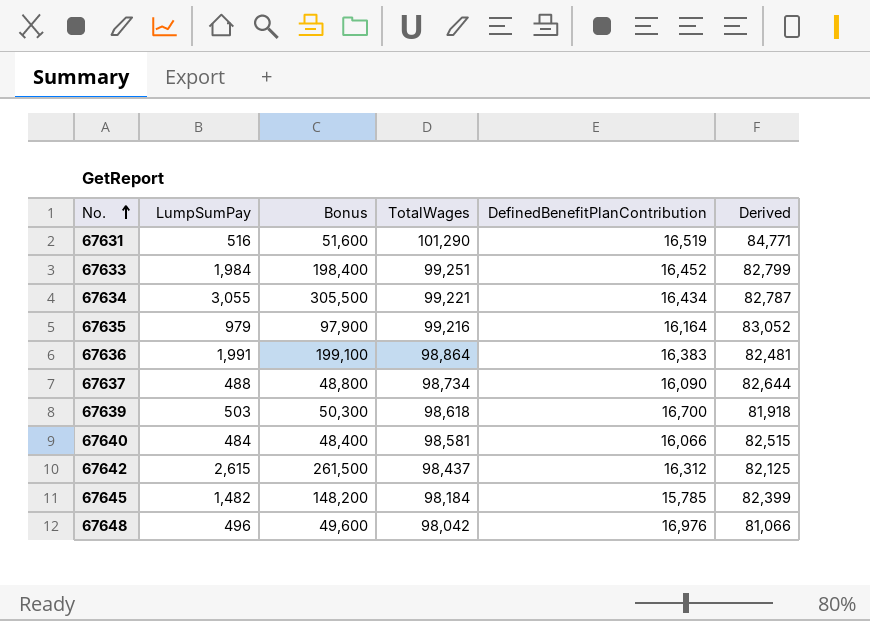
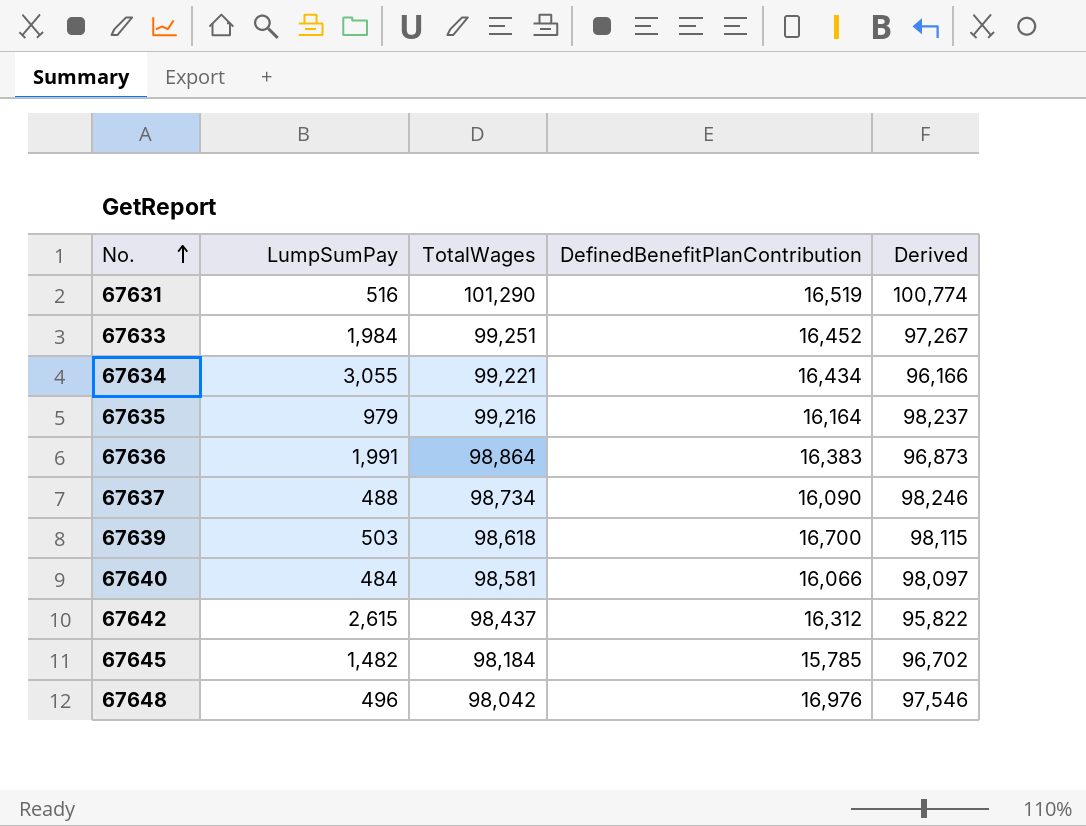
column Bonus | formula: [LumpSumPay] * 100 -> none
column Derived | formula: [TotalWages] - [DefinedBenefitPlanContribution] -> [TotalWages] - [LumpSumPay]

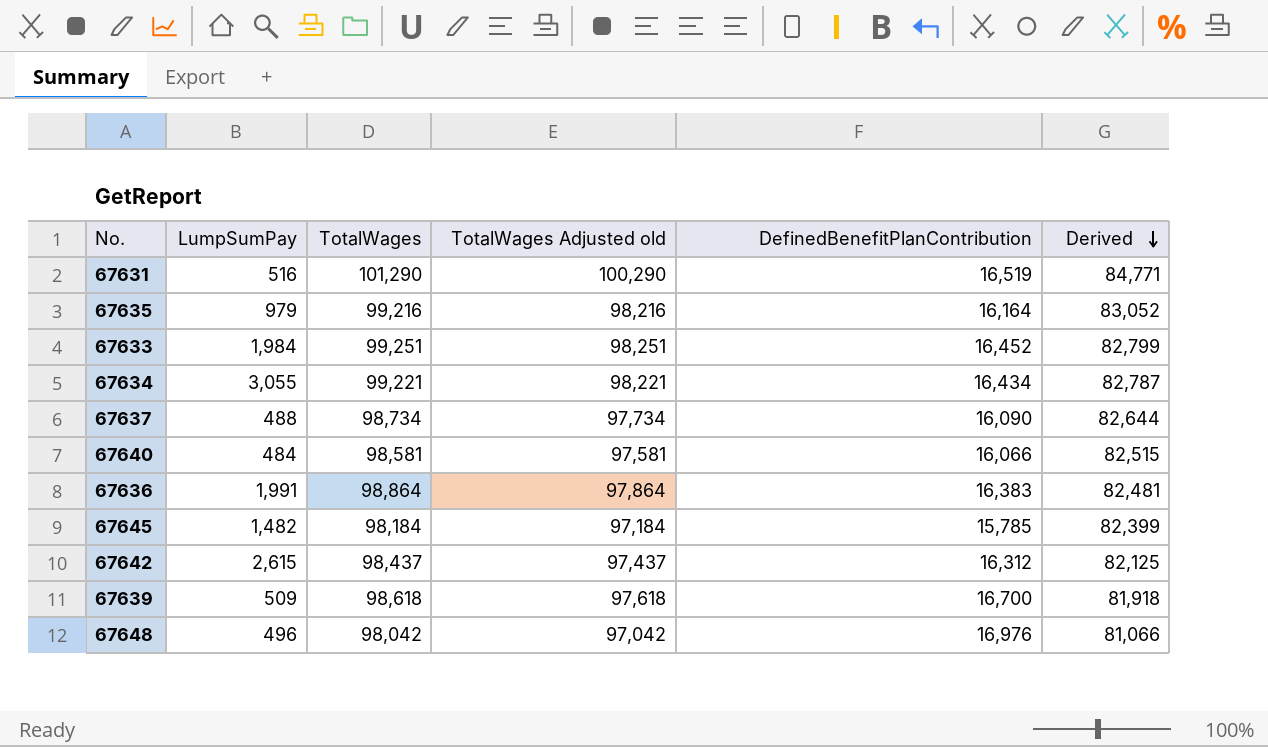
row order: No. ascending -> Derived descending
column TotalWages Adjusted old | formula: none -> [TotalWages] - 1000
column Derived | formula: [TotalWages] - [LumpSumPay] -> [TotalWages] - [DefinedBenefitPlanContribution]
67639 | LumpSumPay: 503 -> 509

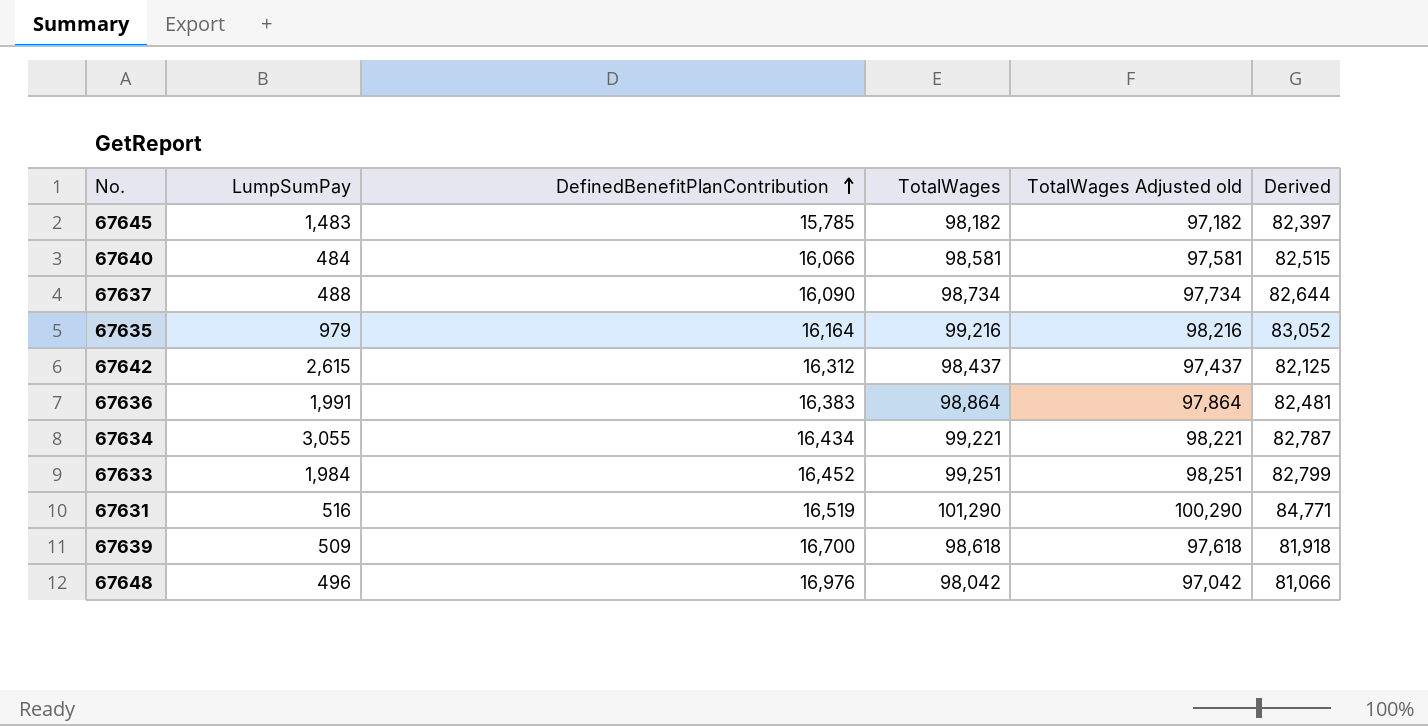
row order: Derived descending -> DefinedBenefitPlanContribution ascending
column DefinedBenefitPlanContribution | position: 5 -> 3
67645 | LumpSumPay: 1,482 -> 1,483
67645 | TotalWages: 98,184 -> 98,182
67645 | TotalWages Adjusted old: 97,184 -> 97,182
67645 | Derived: 82,399 -> 82,397

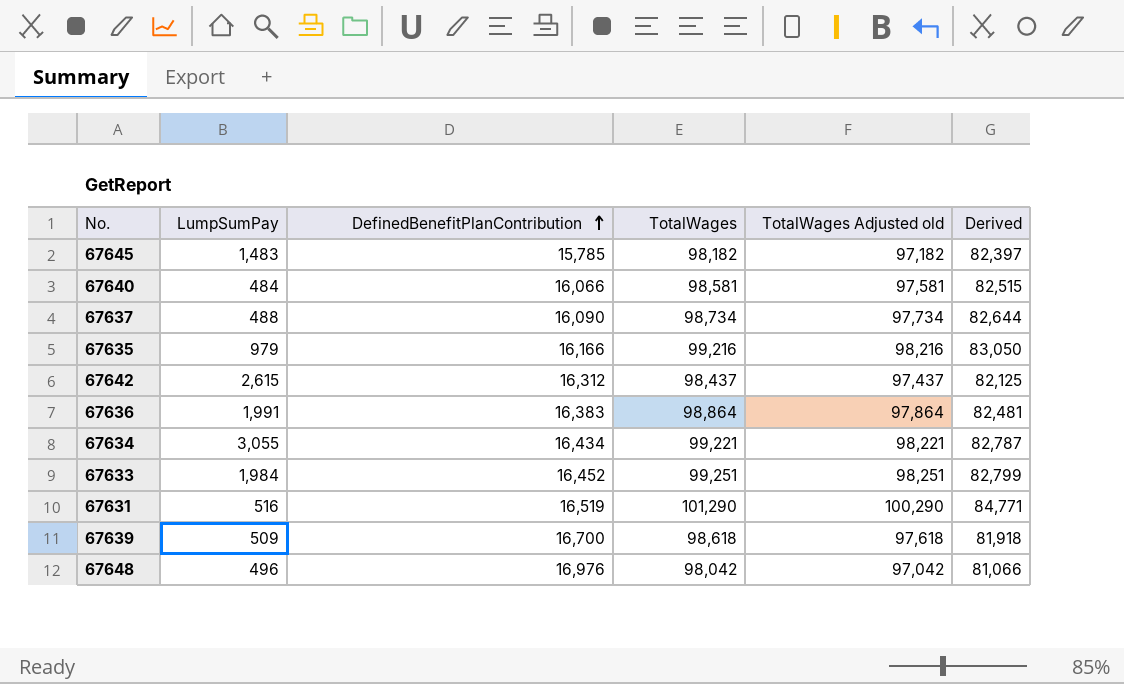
67635 | DefinedBenefitPlanContribution: 16,164 -> 16,166
67635 | Derived: 83,052 -> 83,050

